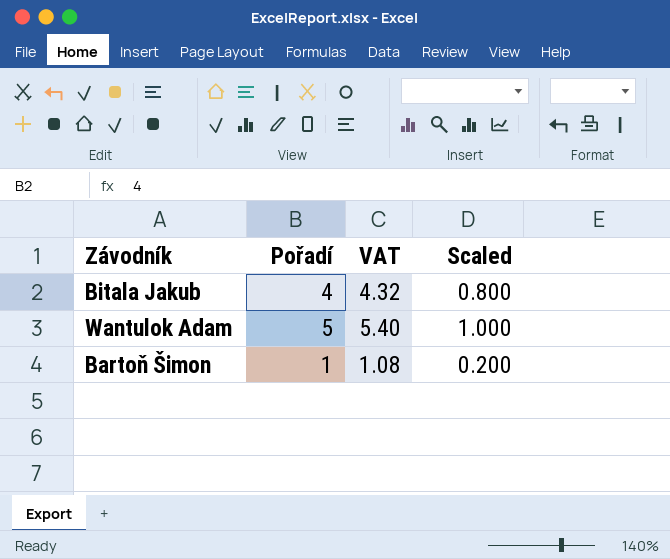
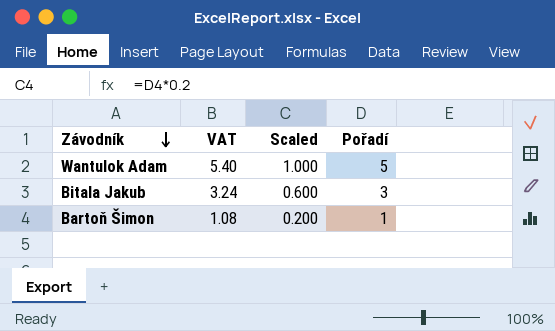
row order: none -> Závodník descending
column Pořadí | position: 2 -> 4
Bitala Jakub | VAT: 4.32 -> 3.24
Bitala Jakub | Scaled: 0.800 -> 0.600
Bitala Jakub | Pořadí: 4 -> 3

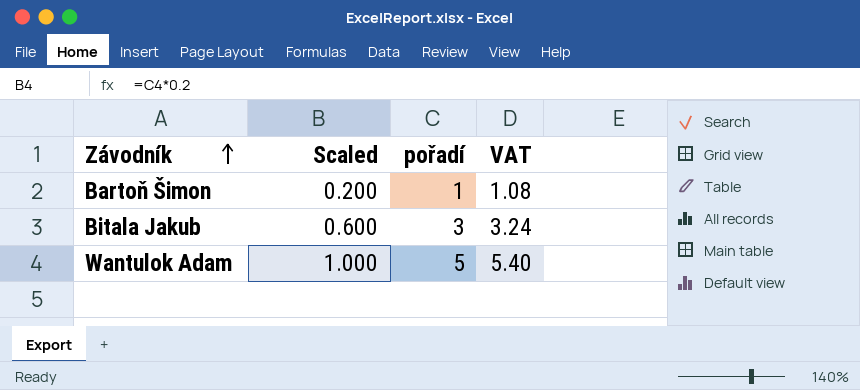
row order: Závodník descending -> Závodník ascending
column name: Pořadí -> pořadí
column VAT | position: 2 -> 4

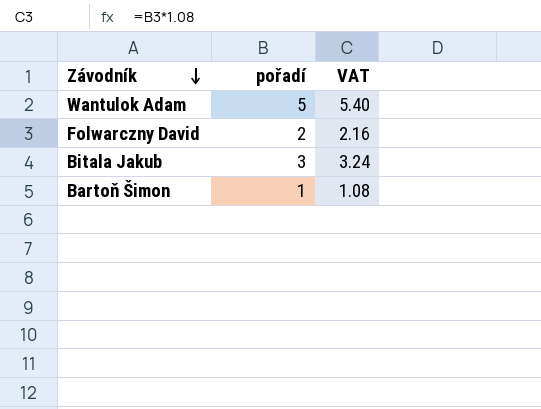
row order: Závodník ascending -> Závodník descending
column Scaled | formula: [pořadí] * 0.2 -> none
row Folwarczny David: none -> 2 | 2.16

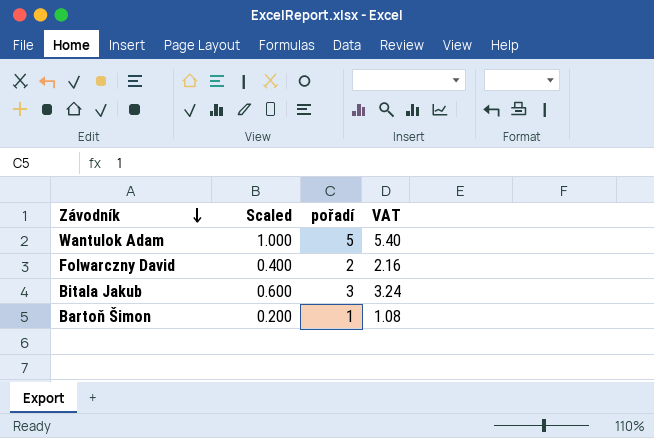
column Scaled | formula: none -> [pořadí] * 0.2

